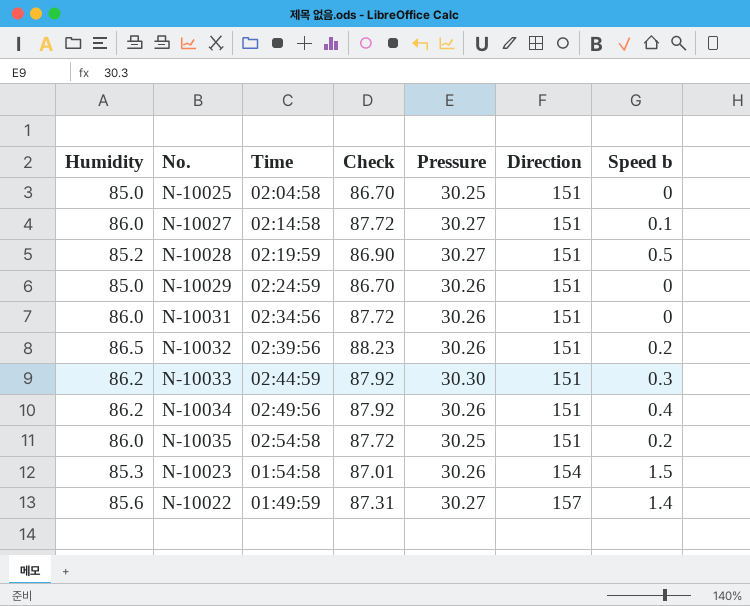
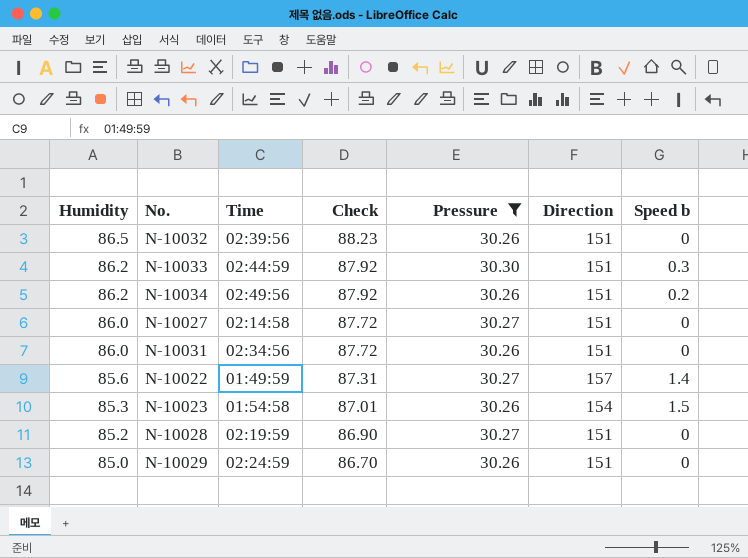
filter: none -> Pressure != 30.25
row order: Direction ascending -> Humidity descending
N-10032 | Speed b: 0.2 -> 0
N-10034 | Speed b: 0.4 -> 0.2
N-10027 | Speed b: 0.1 -> 0
N-10028 | Speed b: 0.5 -> 0

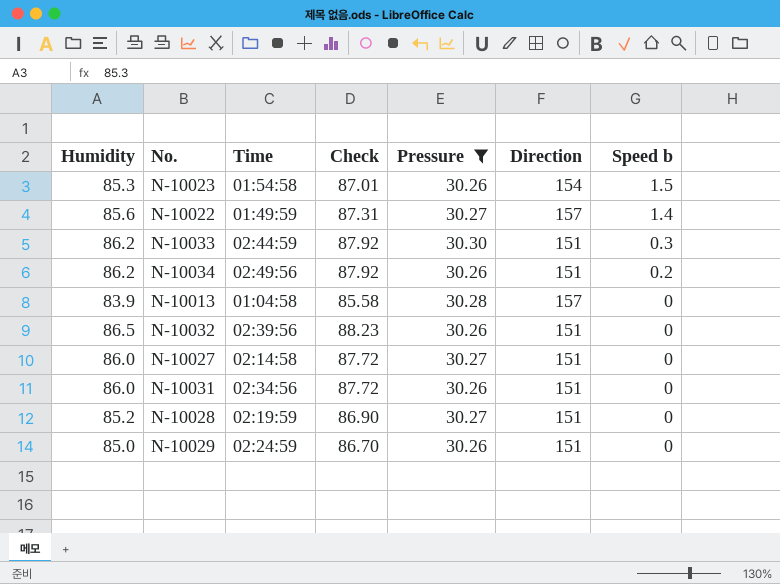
row order: Humidity descending -> Speed b descending
row N-10013: none -> 83.9 | 01:04:58 | 85.58 | 30.28 | 157 | 0

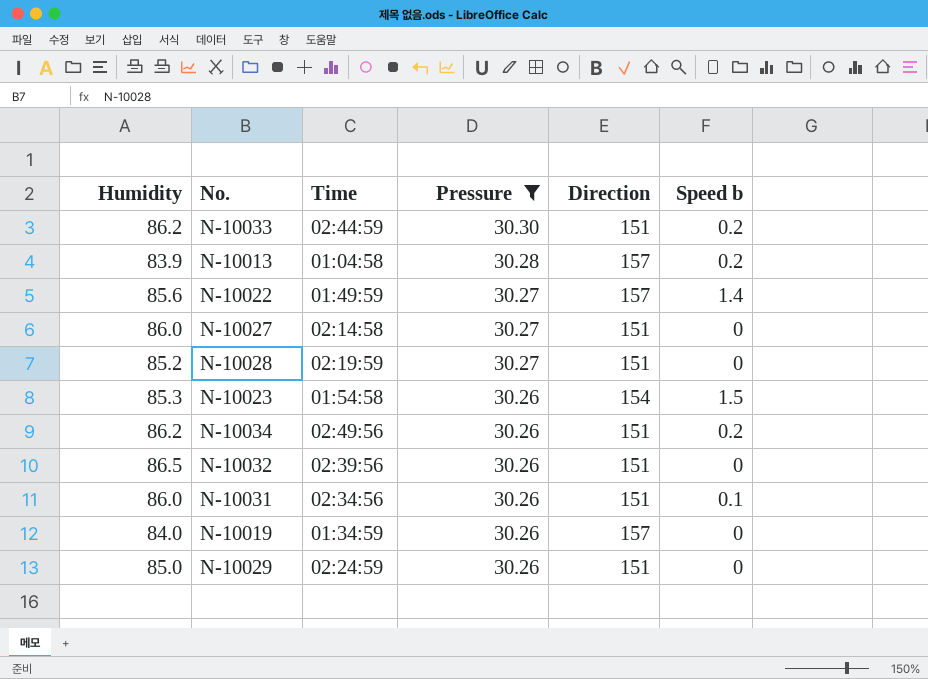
row order: Speed b descending -> Pressure descending
column Check | formula: [Humidity] * 1.02 -> none
N-10033 | Speed b: 0.3 -> 0.2
N-10013 | Speed b: 0 -> 0.2
N-10031 | Speed b: 0 -> 0.1
row N-10019: none -> 84.0 | 01:34:59 | 30.26 | 157 | 0

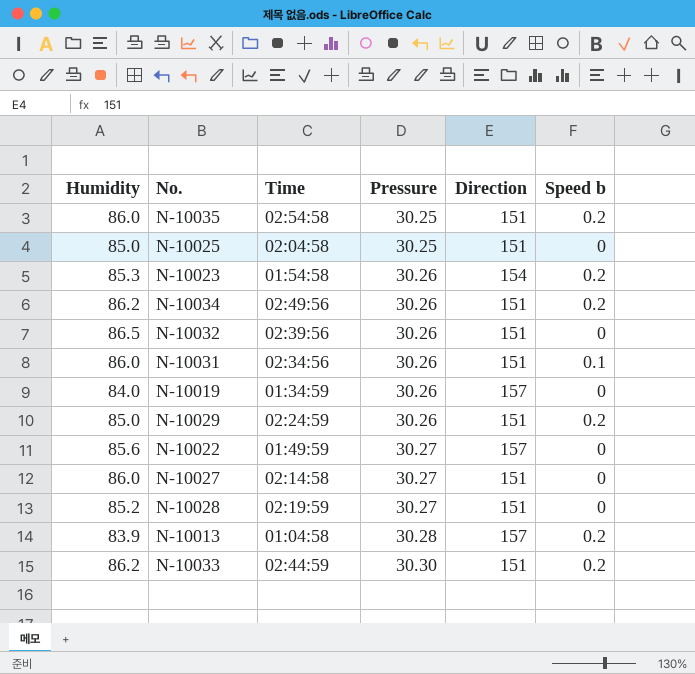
filter: Pressure != 30.25 -> none
row order: Pressure descending -> Pressure ascending
N-10023 | Speed b: 1.5 -> 0.2
N-10029 | Speed b: 0 -> 0.2
N-10022 | Speed b: 1.4 -> 0

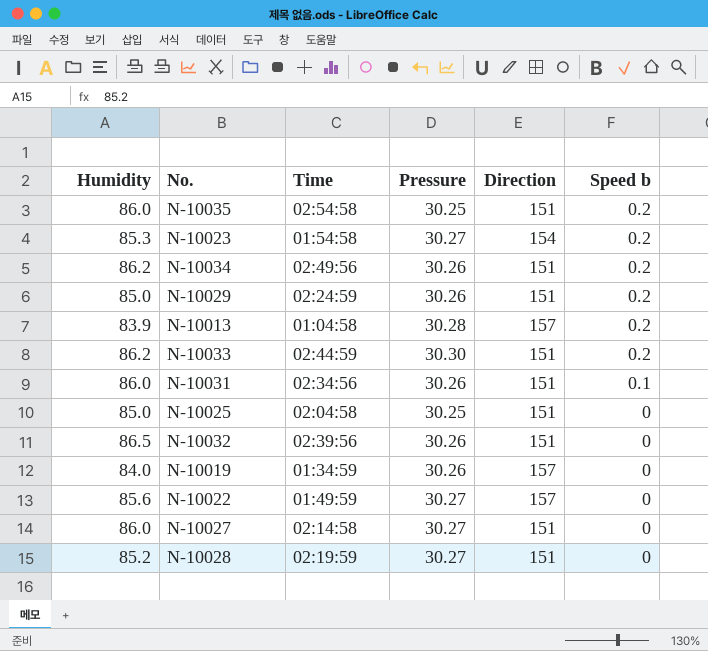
row order: Pressure ascending -> Speed b descending
N-10023 | Pressure: 30.26 -> 30.27

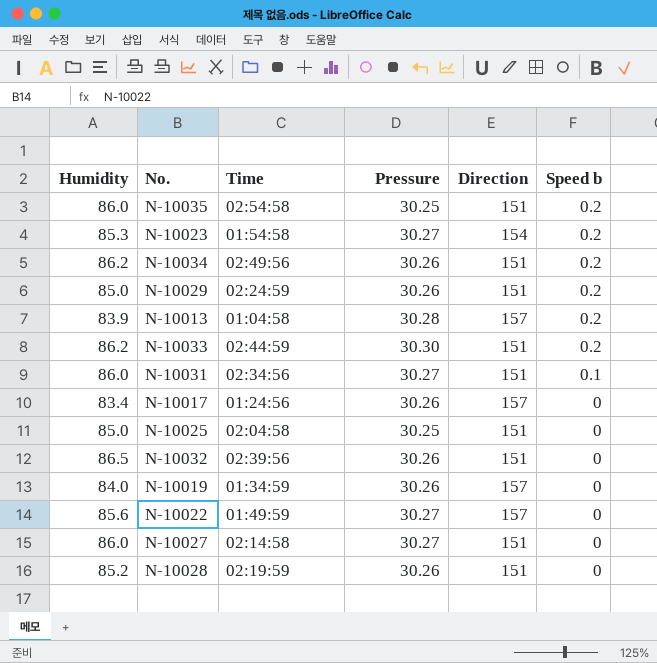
N-10031 | Pressure: 30.26 -> 30.27
row N-10017: none -> 83.4 | 01:24:56 | 30.26 | 157 | 0
N-10028 | Pressure: 30.27 -> 30.26

